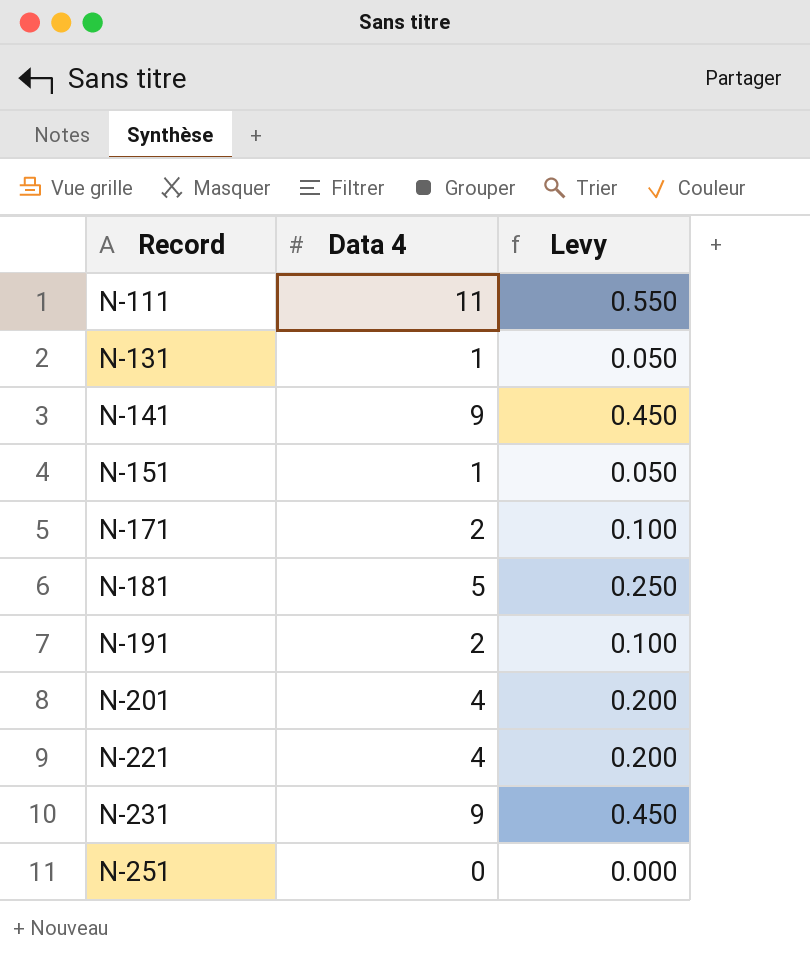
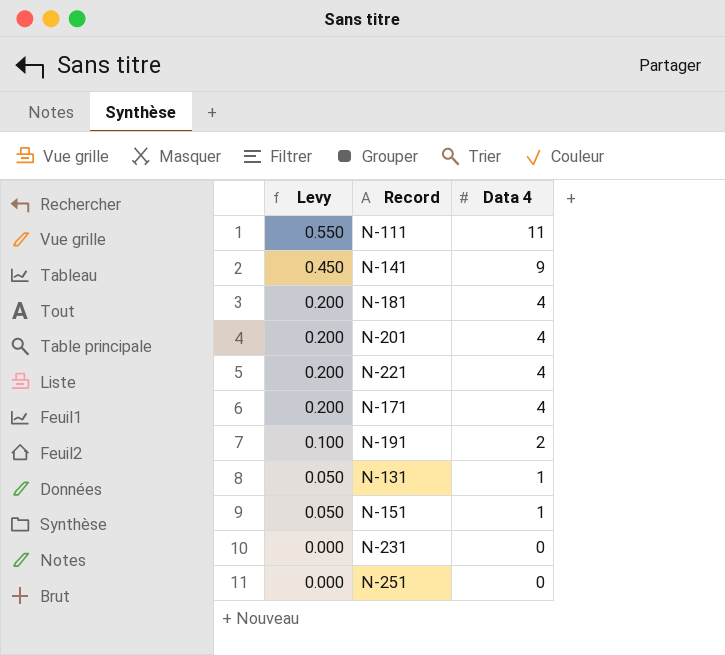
row order: Record ascending -> Levy descending
column Levy | position: 3 -> 1
N-181 | Levy: 0.250 -> 0.200
N-181 | Data 4: 5 -> 4
N-171 | Levy: 0.100 -> 0.200
N-171 | Data 4: 2 -> 4
N-231 | Levy: 0.450 -> 0.000
N-231 | Data 4: 9 -> 0

